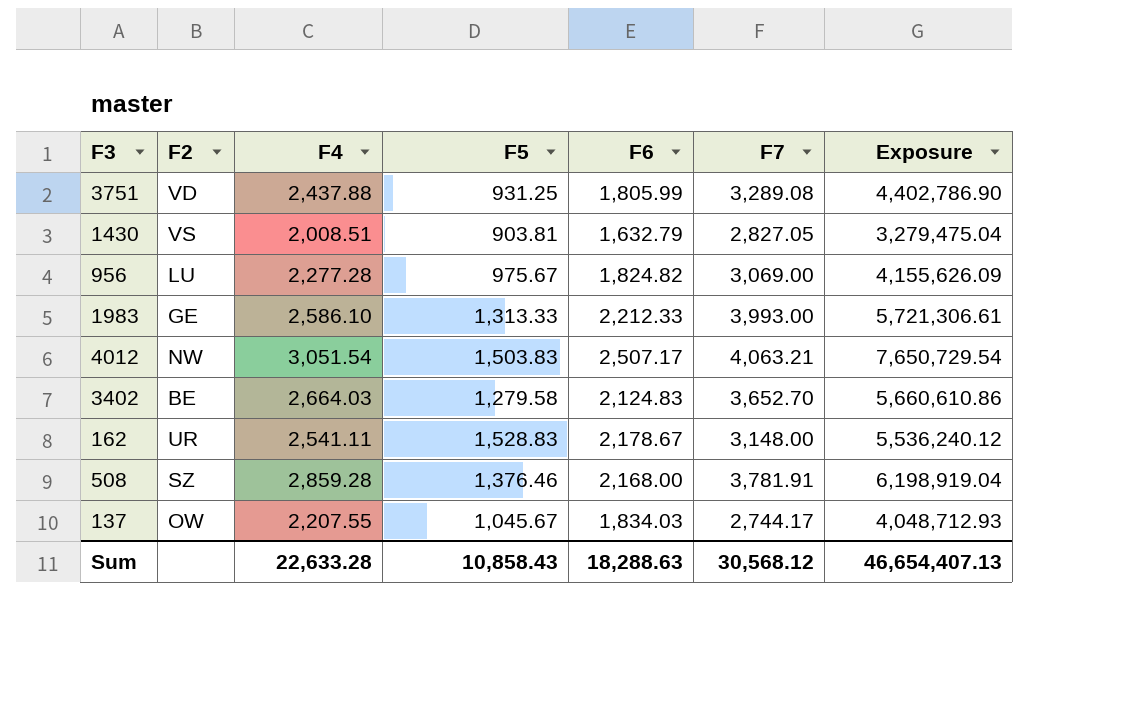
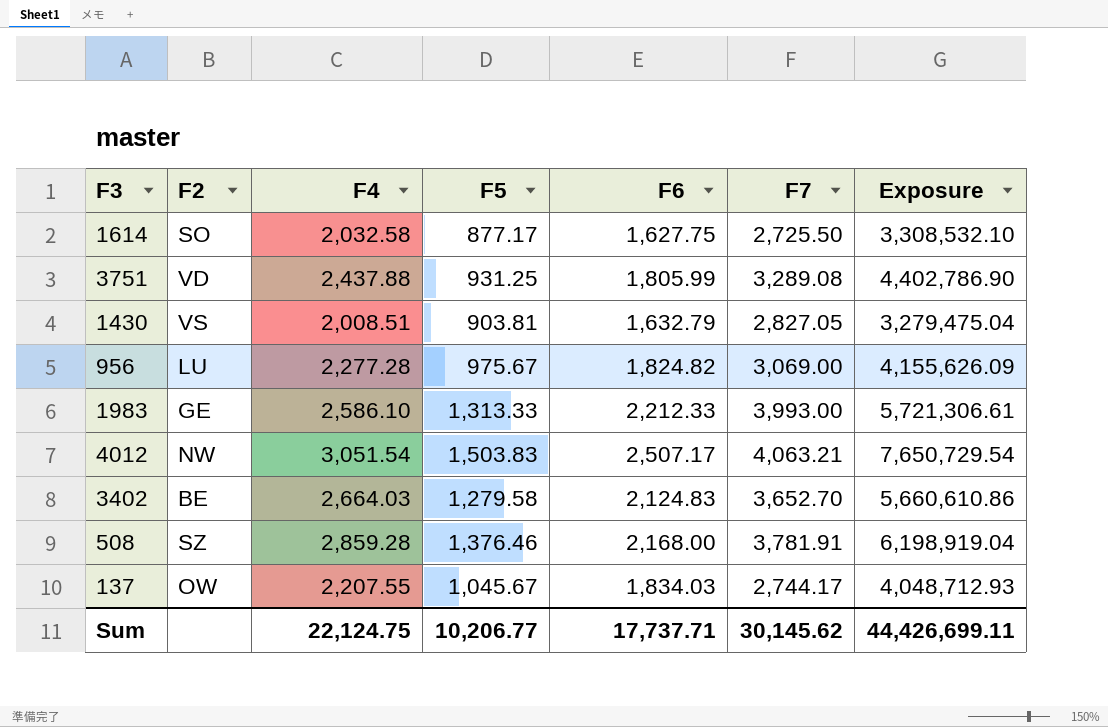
row 162: UR | 2,541.11 | 1,528.83 | 2,178.67 | 3,148.00 | 5,536,240.12 -> none
row 1614: none -> SO | 2,032.58 | 877.17 | 1,627.75 | 2,725.50 | 3,308,532.10
Sum | F4: 22,633.28 -> 22,124.75
Sum | F5: 10,858.43 -> 10,206.77
Sum | F6: 18,288.63 -> 17,737.71
Sum | F7: 30,568.12 -> 30,145.62
Sum | Exposure: 46,654,407.13 -> 44,426,699.11

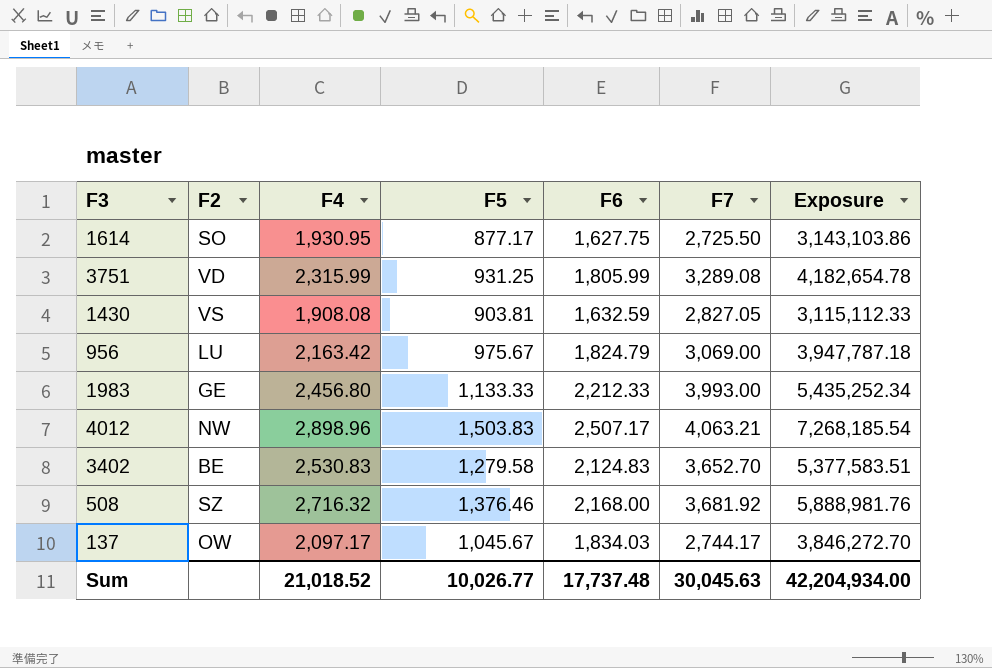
1614 | F4: 2,032.58 -> 1,930.95
1614 | Exposure: 3,308,532.10 -> 3,143,103.86
3751 | F4: 2,437.88 -> 2,315.99
3751 | Exposure: 4,402,786.90 -> 4,182,654.78
1430 | F4: 2,008.51 -> 1,908.08
1430 | F6: 1,632.79 -> 1,632.59
1430 | Exposure: 3,279,475.04 -> 3,115,112.33
956 | F4: 2,277.28 -> 2,163.42
956 | F6: 1,824.82 -> 1,824.79
956 | Exposure: 4,155,626.09 -> 3,947,787.18
1983 | F4: 2,586.10 -> 2,456.80
1983 | F5: 1,313.33 -> 1,133.33
1983 | Exposure: 5,721,306.61 -> 5,435,252.34
4012 | F4: 3,051.54 -> 2,898.96
4012 | Exposure: 7,650,729.54 -> 7,268,185.54
3402 | F4: 2,664.03 -> 2,530.83
3402 | Exposure: 5,660,610.86 -> 5,377,583.51
508 | F4: 2,859.28 -> 2,716.32
508 | F7: 3,781.91 -> 3,681.92
508 | Exposure: 6,198,919.04 -> 5,888,981.76
137 | F4: 2,207.55 -> 2,097.17
137 | Exposure: 4,048,712.93 -> 3,846,272.70
Sum | F4: 22,124.75 -> 21,018.52
Sum | F5: 10,206.77 -> 10,026.77
Sum | F6: 17,737.71 -> 17,737.48
Sum | F7: 30,145.62 -> 30,045.63
Sum | Exposure: 44,426,699.11 -> 42,204,934.00

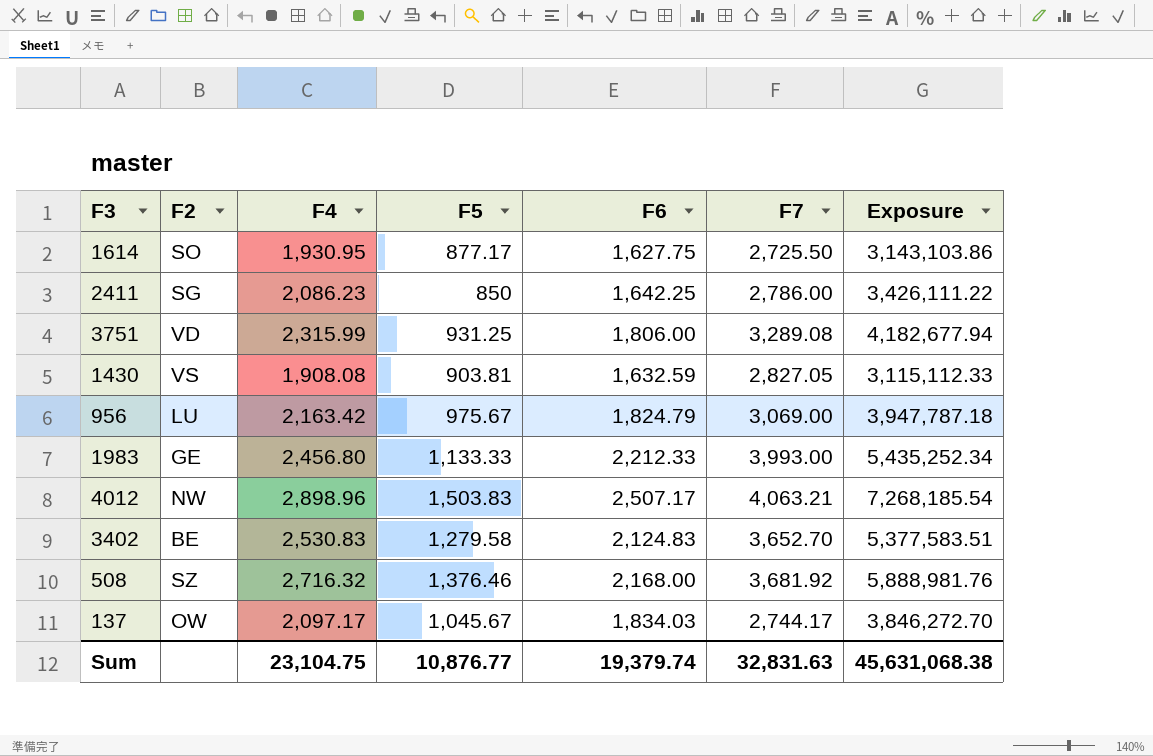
row 2411: none -> SG | 2,086.23 | 850 | 1,642.25 | 2,786.00 | 3,426,111.22
3751 | F6: 1,805.99 -> 1,806.00
3751 | Exposure: 4,182,654.78 -> 4,182,677.94
Sum | F4: 21,018.52 -> 23,104.75
Sum | F5: 10,026.77 -> 10,876.77
Sum | F6: 17,737.48 -> 19,379.74
Sum | F7: 30,045.63 -> 32,831.63
Sum | Exposure: 42,204,934.00 -> 45,631,068.38

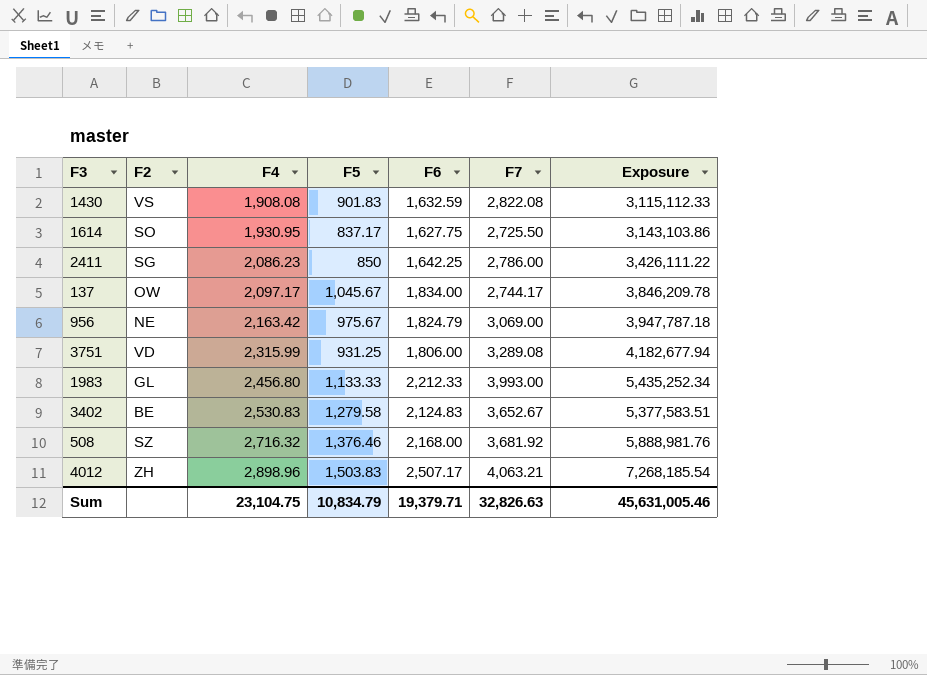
row order: none -> F4 ascending
1430 | F5: 903.81 -> 901.83
1430 | F7: 2,827.05 -> 2,822.08
1614 | F5: 877.17 -> 837.17
137 | F6: 1,834.03 -> 1,834.00
137 | Exposure: 3,846,272.70 -> 3,846,209.78
956 | F2: LU -> NE
1983 | F2: GE -> GL
3402 | F7: 3,652.70 -> 3,652.67
4012 | F2: NW -> ZH
Sum | F5: 10,876.77 -> 10,834.79
Sum | F6: 19,379.74 -> 19,379.71
Sum | F7: 32,831.63 -> 32,826.63
Sum | Exposure: 45,631,068.38 -> 45,631,005.46

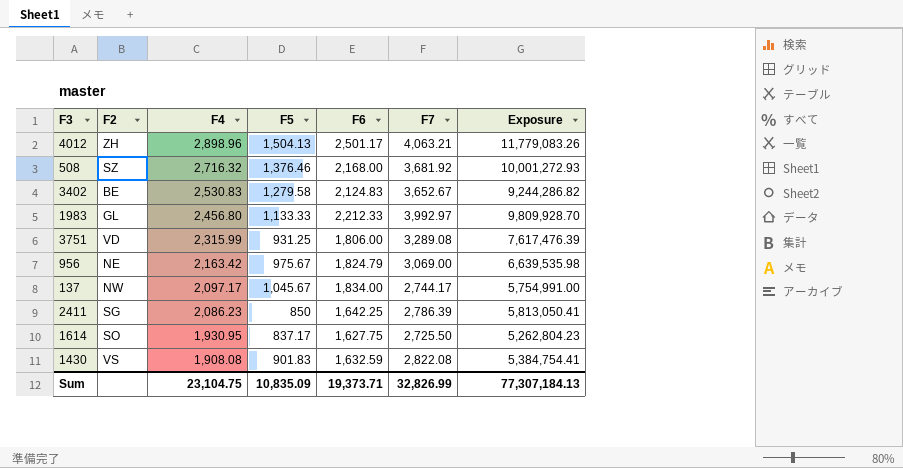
row order: F4 ascending -> F4 descending
column Exposure | formula: [F4] * [F6] -> [F4] * [F7]
4012 | F5: 1,503.83 -> 1,504.13
4012 | F6: 2,507.17 -> 2,501.17
1983 | F7: 3,993.00 -> 3,992.97
137 | F2: OW -> NW
2411 | F7: 2,786.00 -> 2,786.39
Sum | F5: 10,834.79 -> 10,835.09
Sum | F6: 19,379.71 -> 19,373.71
Sum | F7: 32,826.63 -> 32,826.99
Sum | Exposure: 45,631,005.46 -> 77,307,184.13

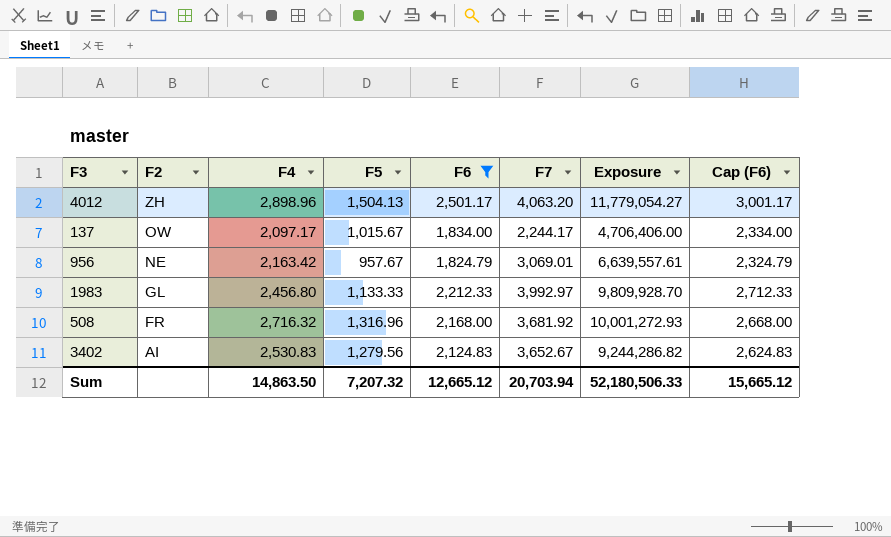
filter: none -> F6 >= 1,824.79
row order: F4 descending -> F2 descending
column Cap (F6) | formula: none -> [F6] + 500
4012 | F7: 4,063.21 -> 4,063.20
4012 | Exposure: 11,779,083.26 -> 11,779,054.27
137 | F2: NW -> OW
137 | F5: 1,045.67 -> 1,015.67
137 | F7: 2,744.17 -> 2,244.17
137 | Exposure: 5,754,991.00 -> 4,706,406.00
956 | F5: 975.67 -> 957.67
956 | F7: 3,069.00 -> 3,069.01
956 | Exposure: 6,639,535.98 -> 6,639,557.61
508 | F2: SZ -> FR
508 | F5: 1,376.46 -> 1,316.96
3402 | F2: BE -> AI
3402 | F5: 1,279.58 -> 1,279.56
Sum | F4: 23,104.75 -> 14,863.50
Sum | F5: 10,835.09 -> 7,207.32
Sum | F6: 19,373.71 -> 12,665.12
Sum | F7: 32,826.99 -> 20,703.94
Sum | Exposure: 77,307,184.13 -> 52,180,506.33

